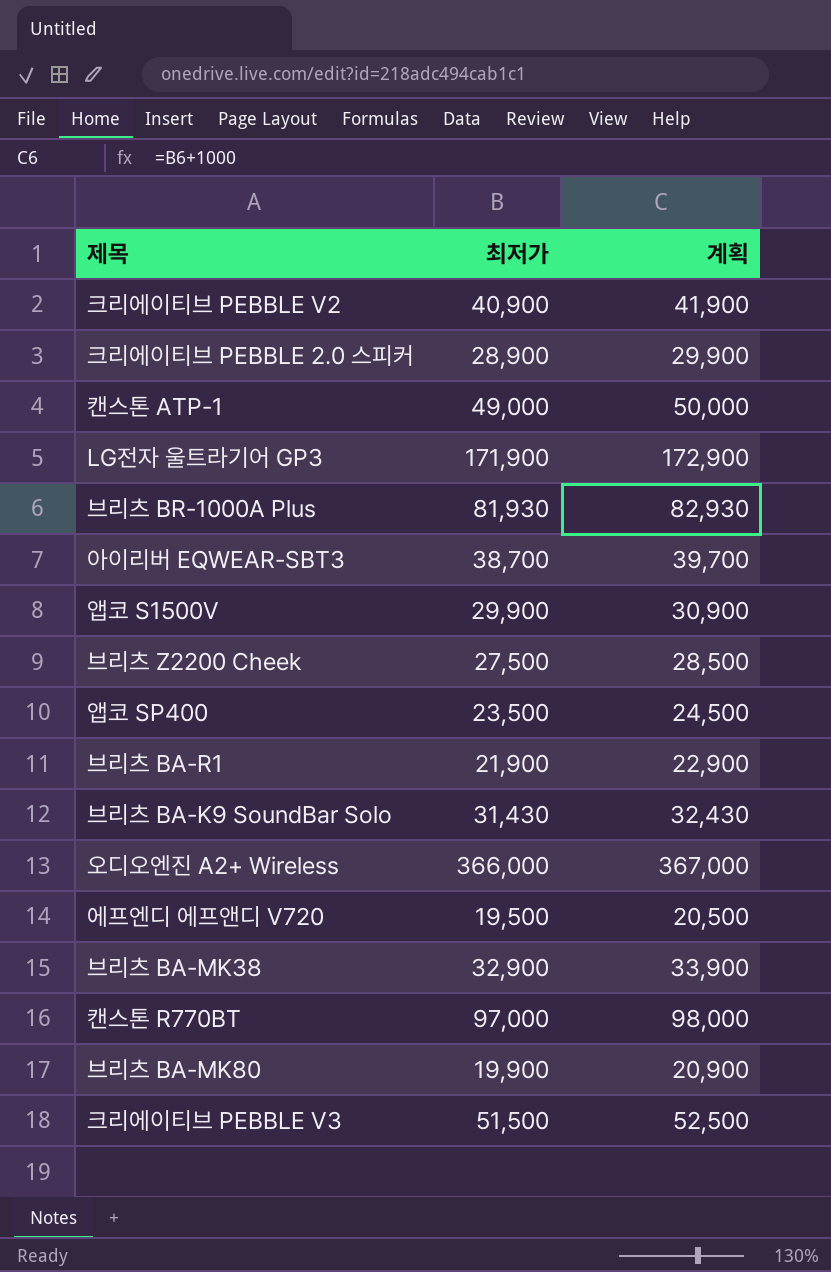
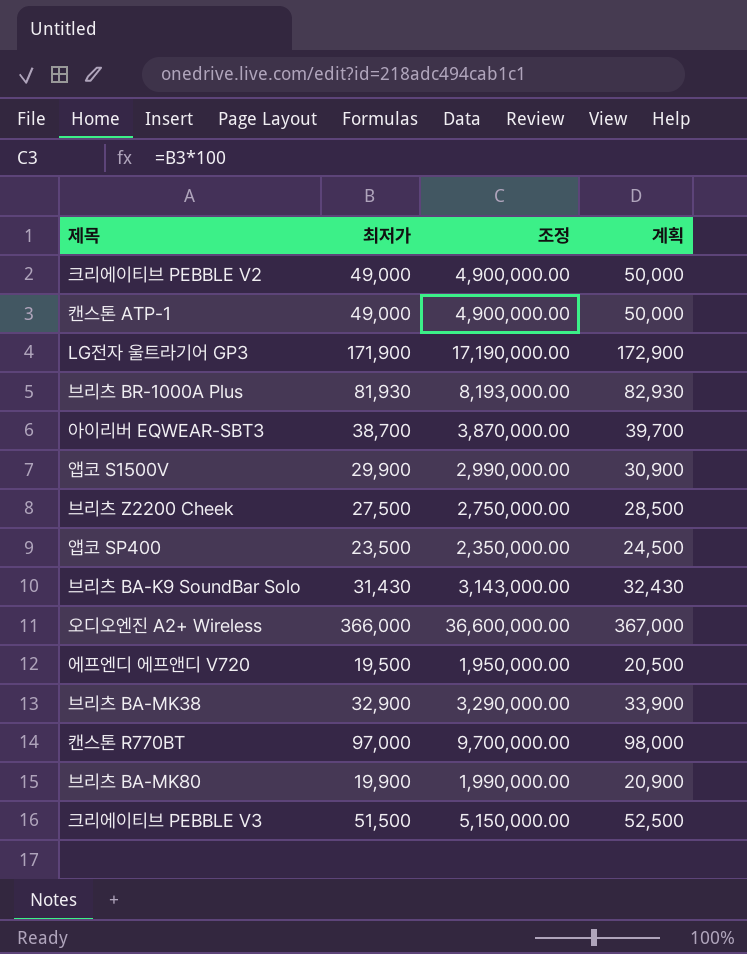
column 조정 | formula: none -> [최저가] * 100
row 크리에이티브 PEBBLE 2.0 스피커: 28,900 | 29,900 -> none
row 브리츠 BA-R1: 21,900 | 22,900 -> none
크리에이티브 PEBBLE V2 | 최저가: 40,900 -> 49,000
크리에이티브 PEBBLE V2 | 계획: 41,900 -> 50,000

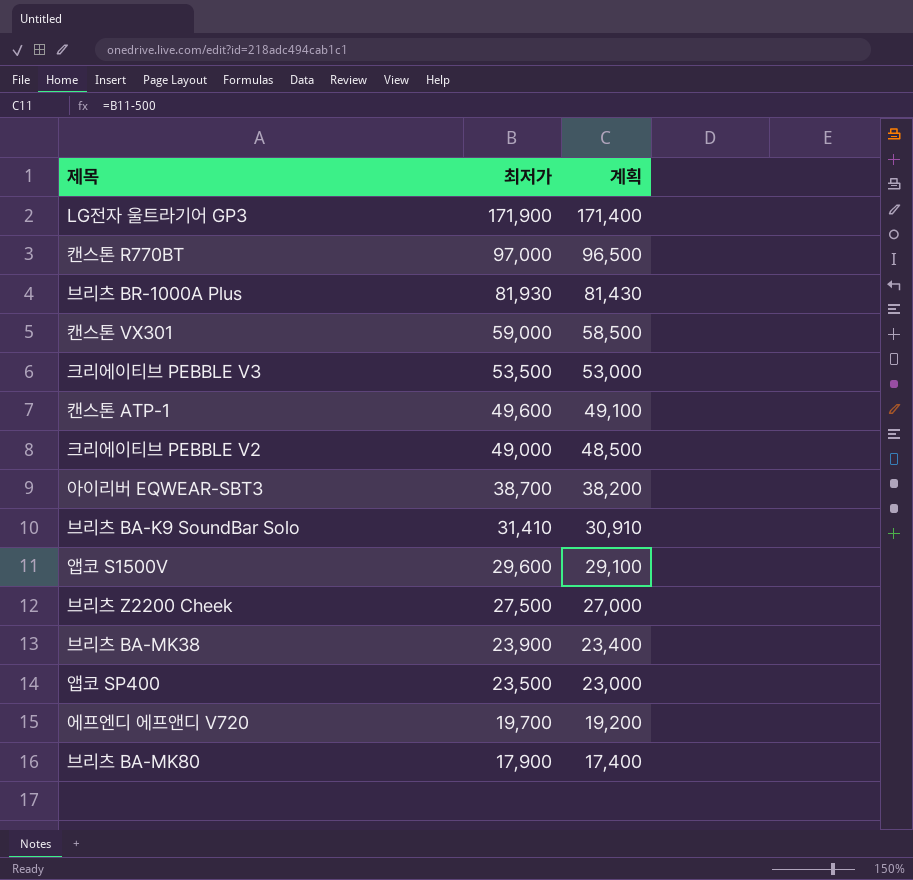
row order: none -> 최저가 descending
column 조정 | formula: [최저가] * 100 -> none
column 계획 | formula: [최저가] + 1000 -> [최저가] - 500
row 오디오엔진 A2+ Wireless: 366,000 | 36,600,000.00 | 367,000 -> none
row 캔스톤 VX301: none -> 59,000 | 58,500
크리에이티브 PEBBLE V3 | 최저가: 51,500 -> 53,500
캔스톤 ATP-1 | 최저가: 49,000 -> 49,600
브리츠 BA-K9 SoundBar Solo | 최저가: 31,430 -> 31,410
앱코 S1500V | 최저가: 29,900 -> 29,600
브리츠 BA-MK38 | 최저가: 32,900 -> 23,900
에프엔디 에프앤디 V720 | 최저가: 19,500 -> 19,700
브리츠 BA-MK80 | 최저가: 19,900 -> 17,900

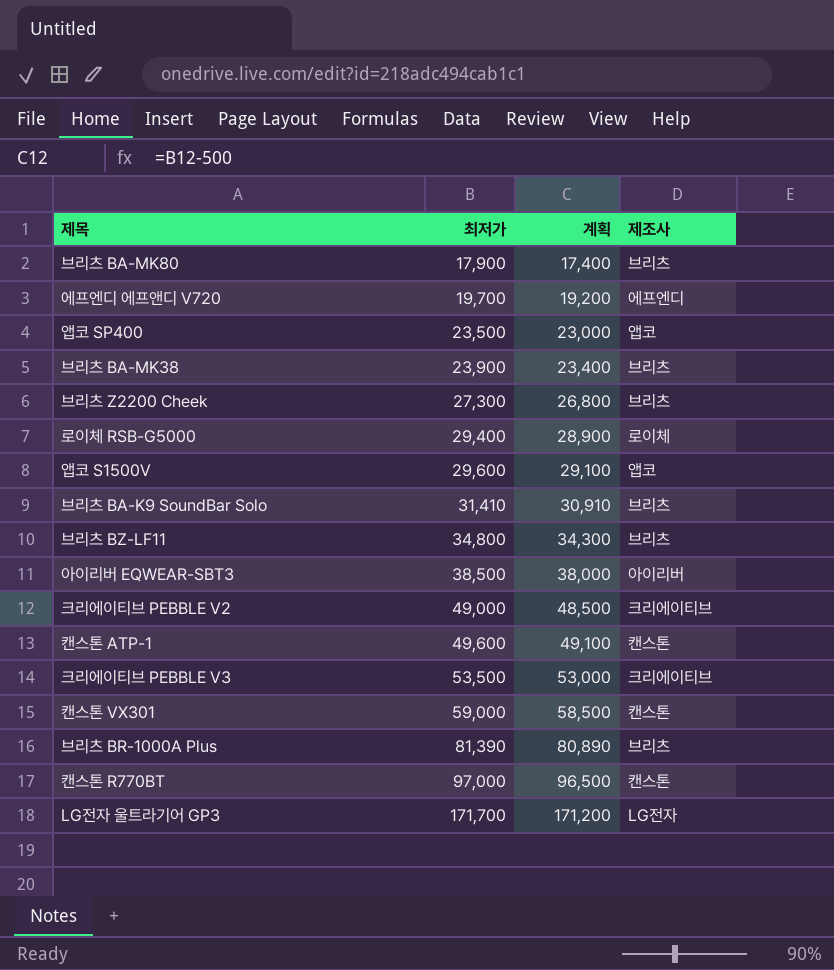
row order: 최저가 descending -> 최저가 ascending
column 제조사 | position: none -> 4
브리츠 Z2200 Cheek | 최저가: 27,500 -> 27,300
브리츠 Z2200 Cheek | 계획: 27,000 -> 26,800
row 로이체 RSB-G5000: none -> 29,400 | 28,900 | 로이체
row 브리츠 BZ-LF11: none -> 34,800 | 34,300 | 브리츠
아이리버 EQWEAR-SBT3 | 최저가: 38,700 -> 38,500
아이리버 EQWEAR-SBT3 | 계획: 38,200 -> 38,000
브리츠 BR-1000A Plus | 최저가: 81,930 -> 81,390
브리츠 BR-1000A Plus | 계획: 81,430 -> 80,890
LG전자 울트라기어 GP3 | 최저가: 171,900 -> 171,700
LG전자 울트라기어 GP3 | 계획: 171,400 -> 171,200

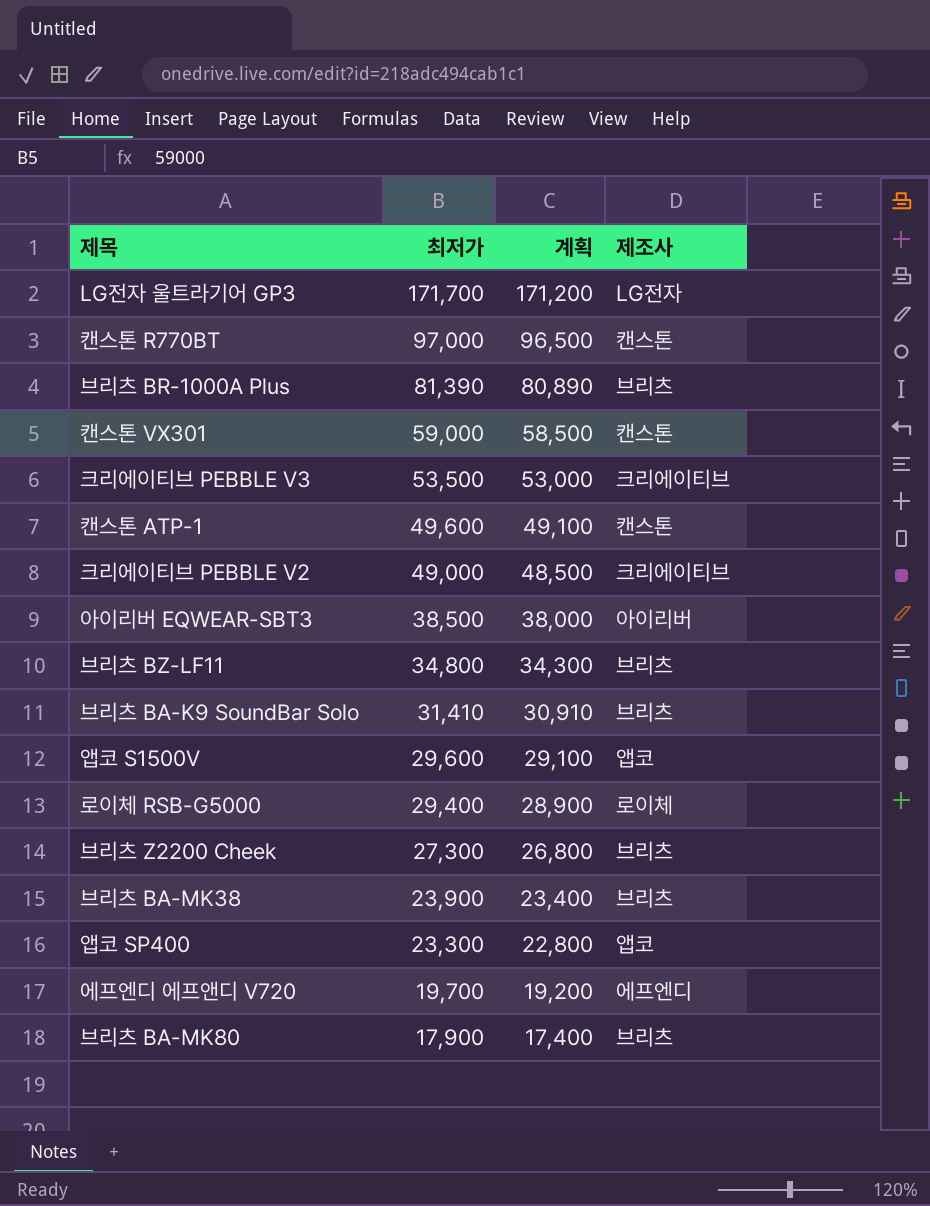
row order: 최저가 ascending -> 최저가 descending
앱코 SP400 | 최저가: 23,500 -> 23,300
앱코 SP400 | 계획: 23,000 -> 22,800

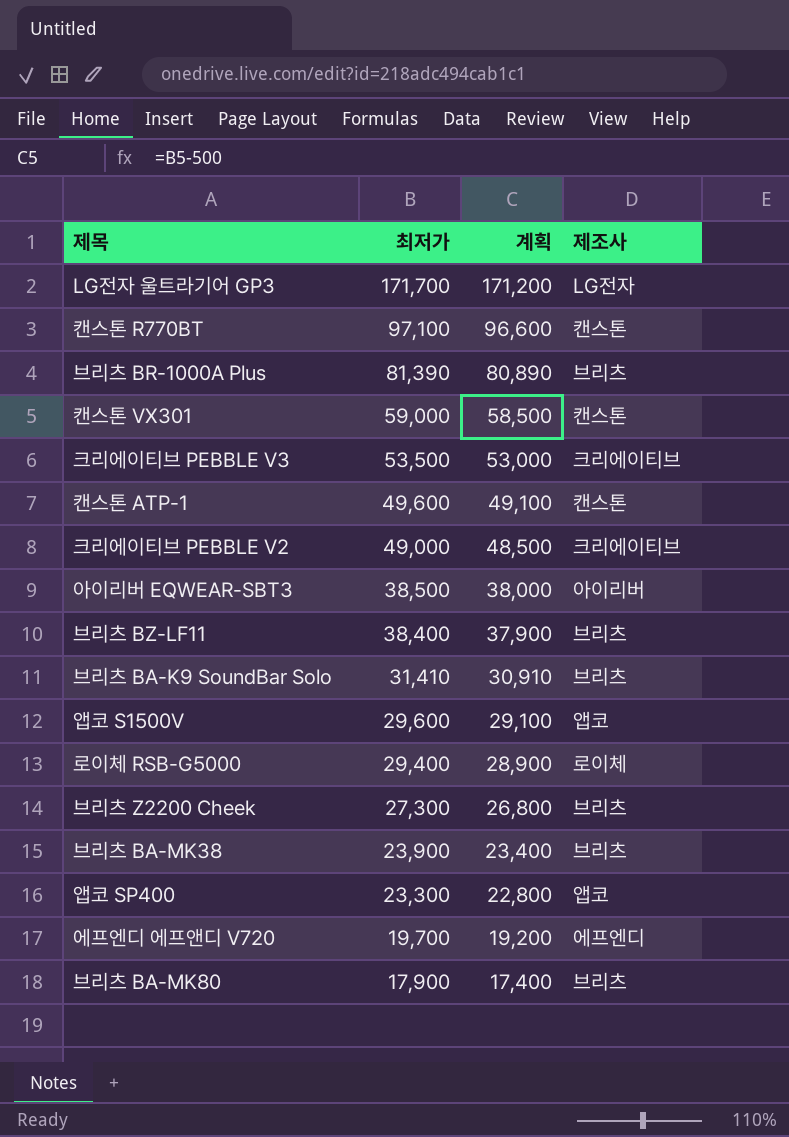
캔스톤 R770BT | 최저가: 97,000 -> 97,100
캔스톤 R770BT | 계획: 96,500 -> 96,600
브리츠 BZ-LF11 | 최저가: 34,800 -> 38,400
브리츠 BZ-LF11 | 계획: 34,300 -> 37,900

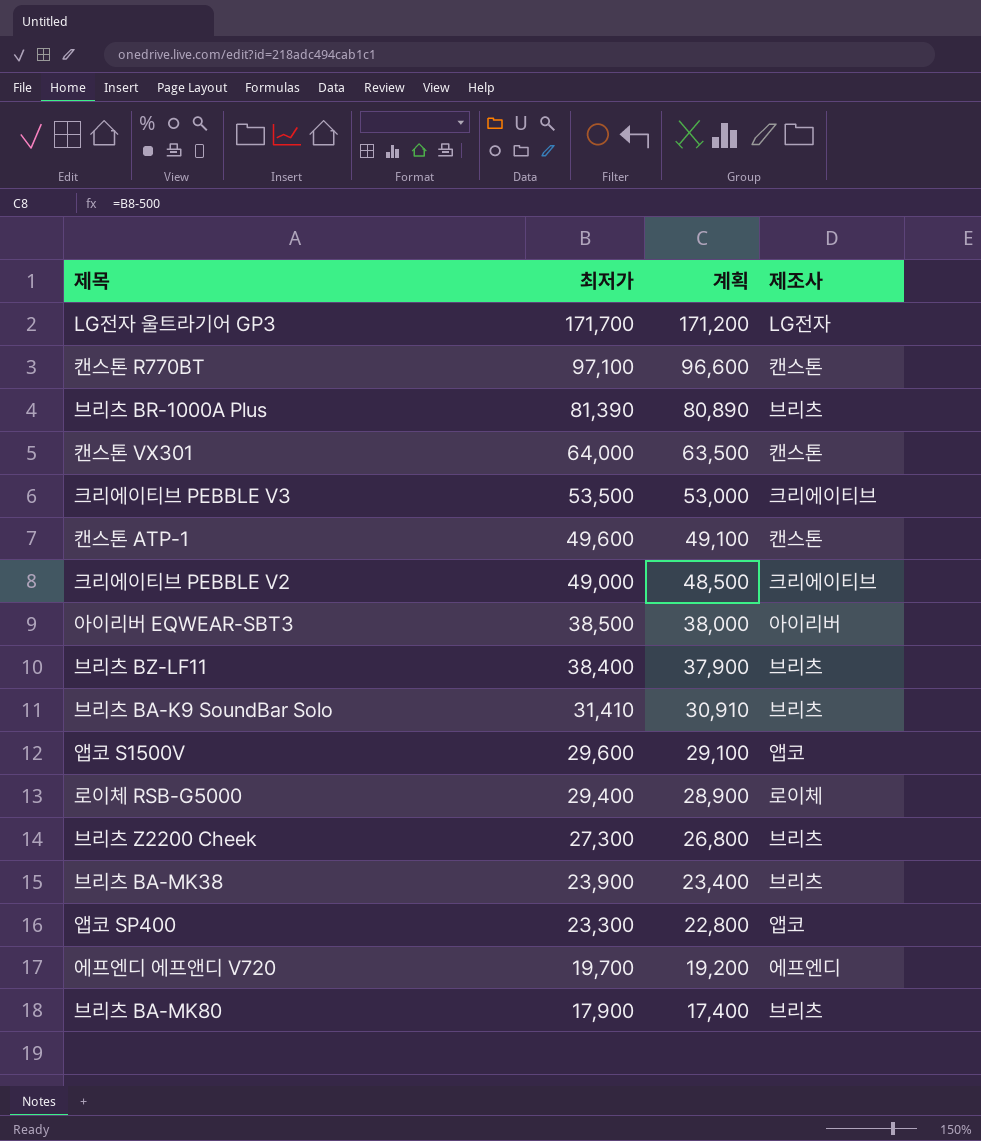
캔스톤 VX301 | 최저가: 59,000 -> 64,000
캔스톤 VX301 | 계획: 58,500 -> 63,500

